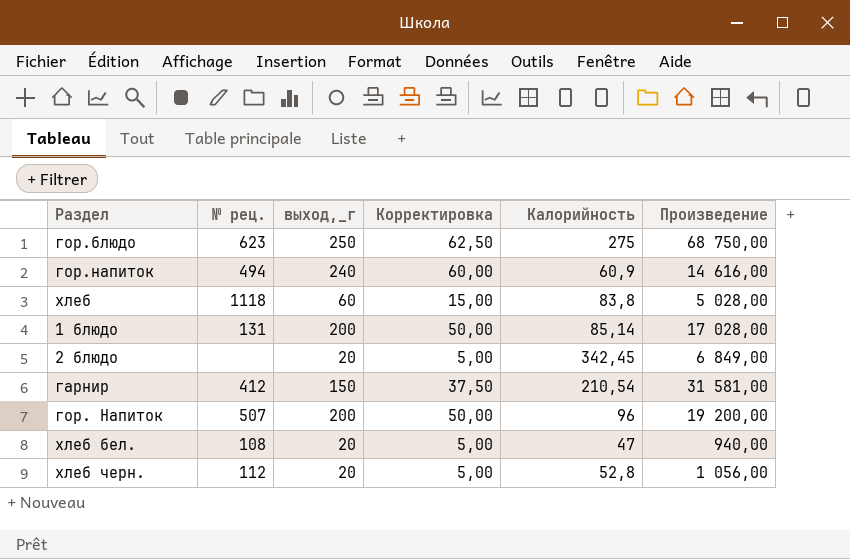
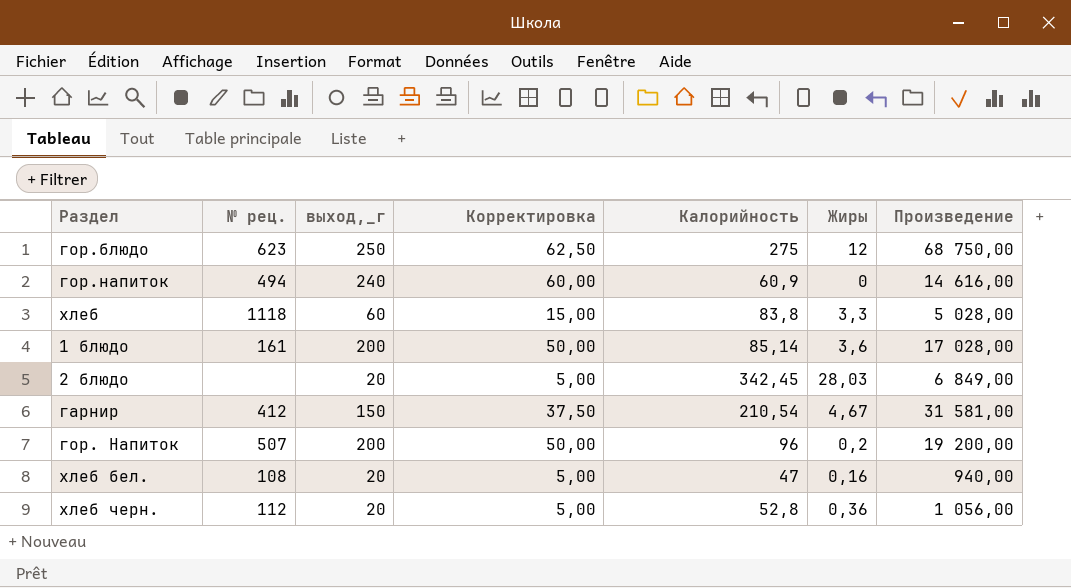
column Жиры | position: none -> 6
1 блюдо | № рец.: 131 -> 161

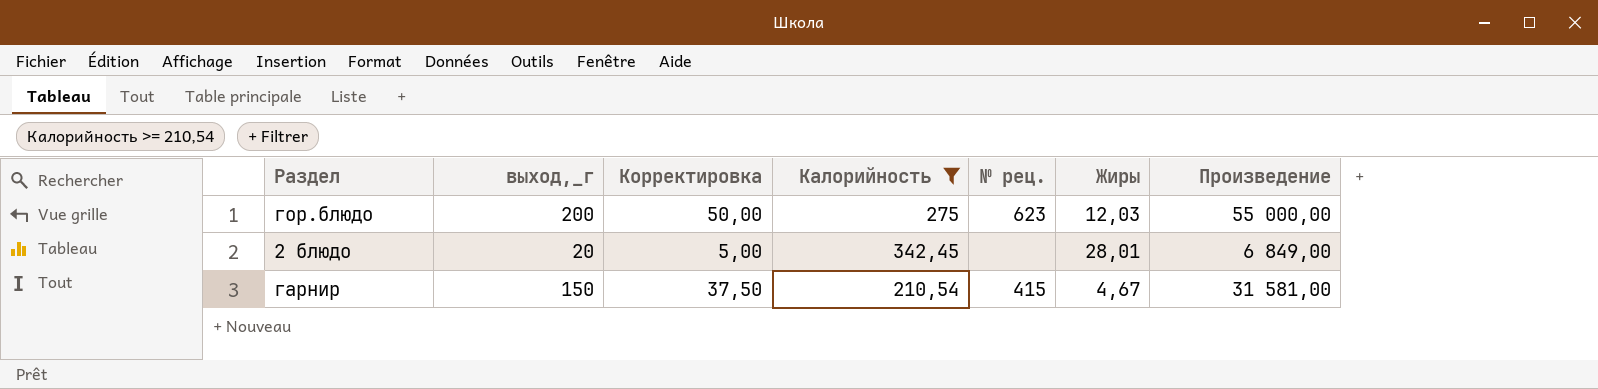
filter: none -> Калорийность >= 210,54
column № рец. | position: 2 -> 5
гор.блюдо | выход,_г: 250 -> 200
гор.блюдо | Корректировка: 62,50 -> 50,00
гор.блюдо | Жиры: 12 -> 12,03
гор.блюдо | Произведение: 68 750,00 -> 55 000,00
2 блюдо | Жиры: 28,03 -> 28,01
гарнир | № рец.: 412 -> 415

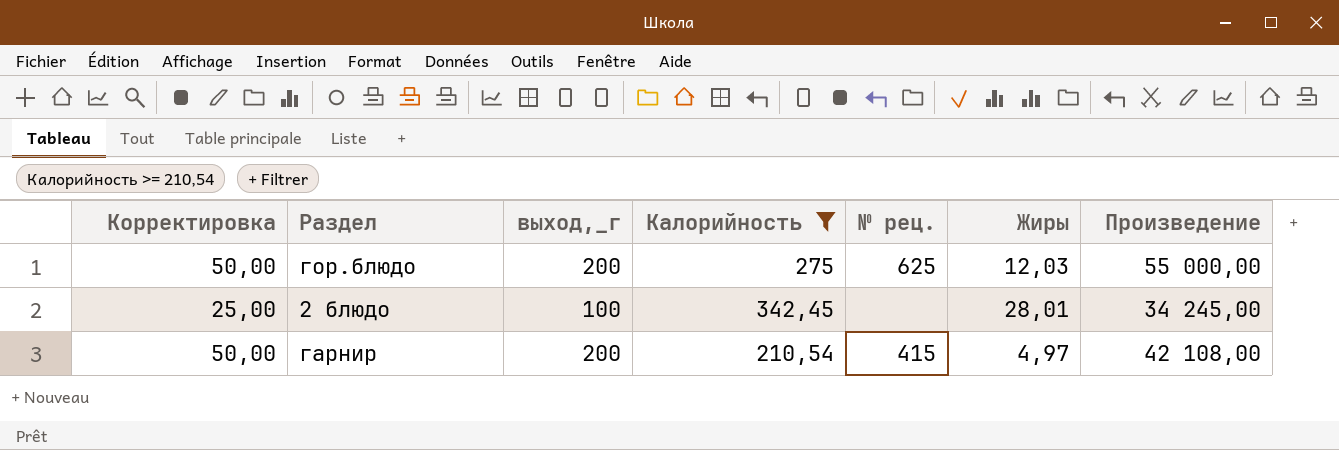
column Корректировка | position: 3 -> 1
гор.блюдо | № рец.: 623 -> 625
2 блюдо | Корректировка: 5,00 -> 25,00
2 блюдо | выход,_г: 20 -> 100
2 блюдо | Произведение: 6 849,00 -> 34 245,00
гарнир | Корректировка: 37,50 -> 50,00
гарнир | выход,_г: 150 -> 200
гарнир | Жиры: 4,67 -> 4,97
гарнир | Произведение: 31 581,00 -> 42 108,00

